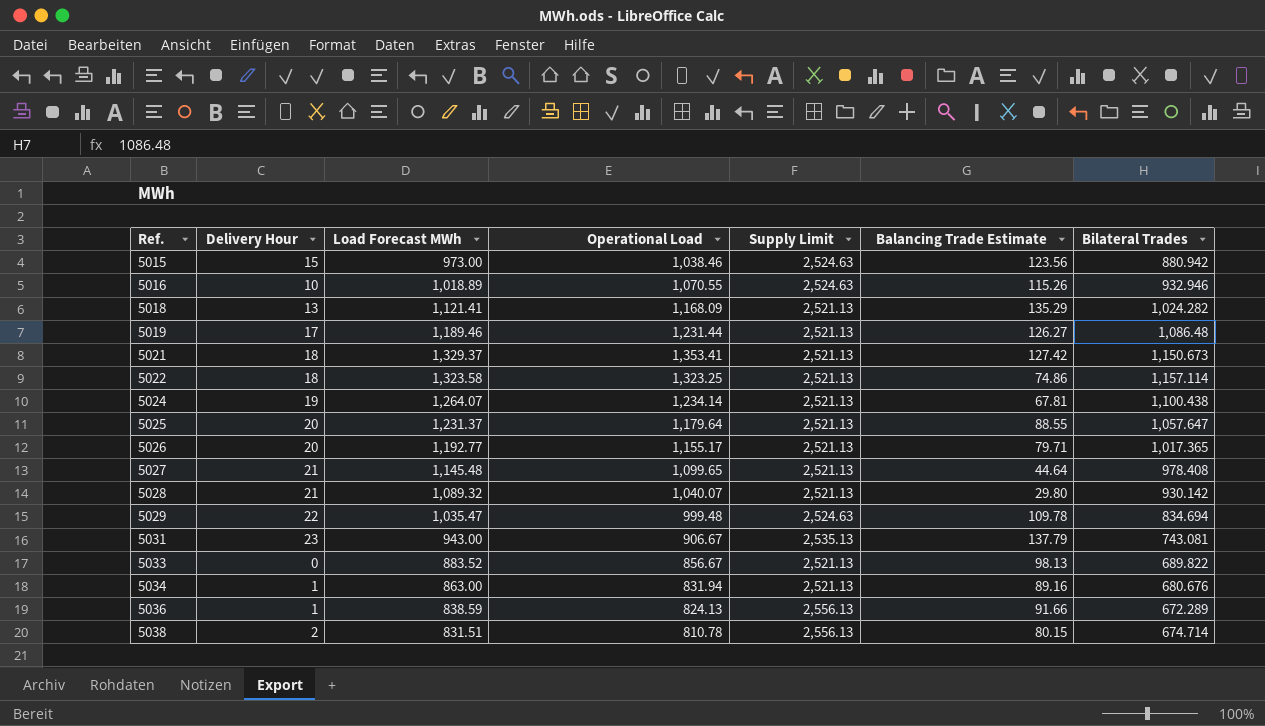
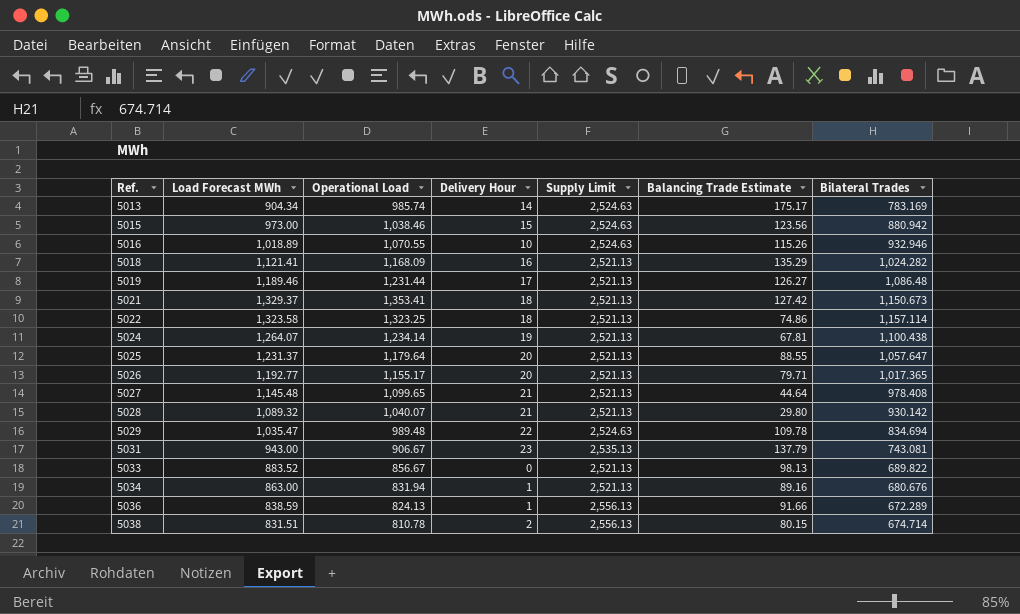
column Delivery Hour | position: 2 -> 4
row 5013: none -> 904.34 | 985.74 | 14 | 2,524.63 | 175.17 | 783.169
5018 | Delivery Hour: 13 -> 16
5029 | Operational Load: 999.48 -> 989.48

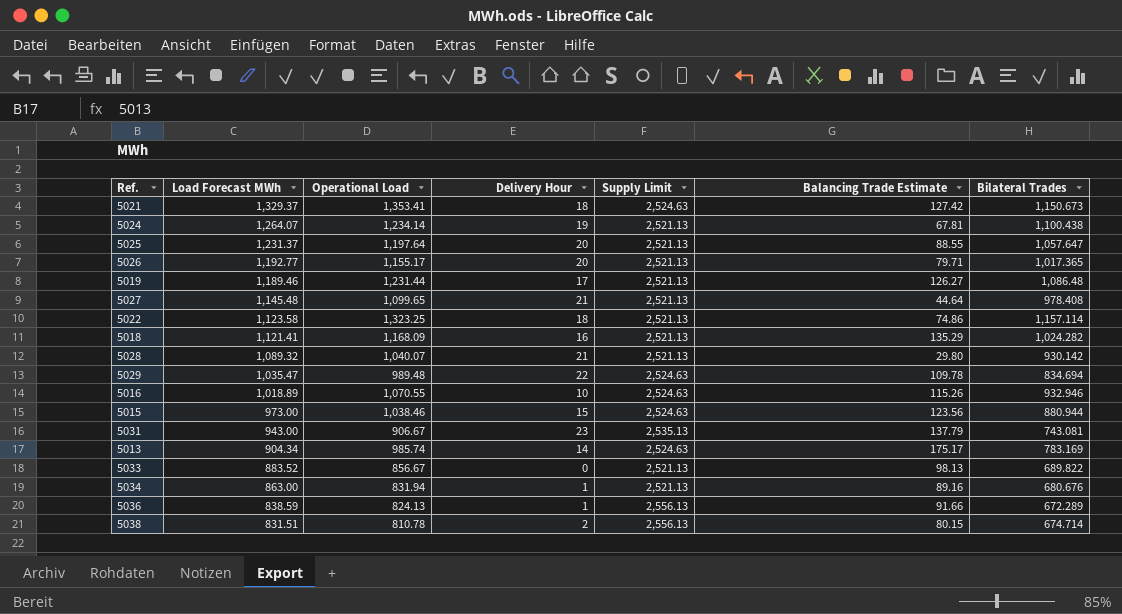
row order: Ref. ascending -> Load Forecast MWh descending
5021 | Supply Limit: 2,521.13 -> 2,524.63
5025 | Operational Load: 1,179.64 -> 1,197.64
5022 | Load Forecast MWh: 1,323.58 -> 1,123.58
5015 | Bilateral Trades: 880.942 -> 880.944

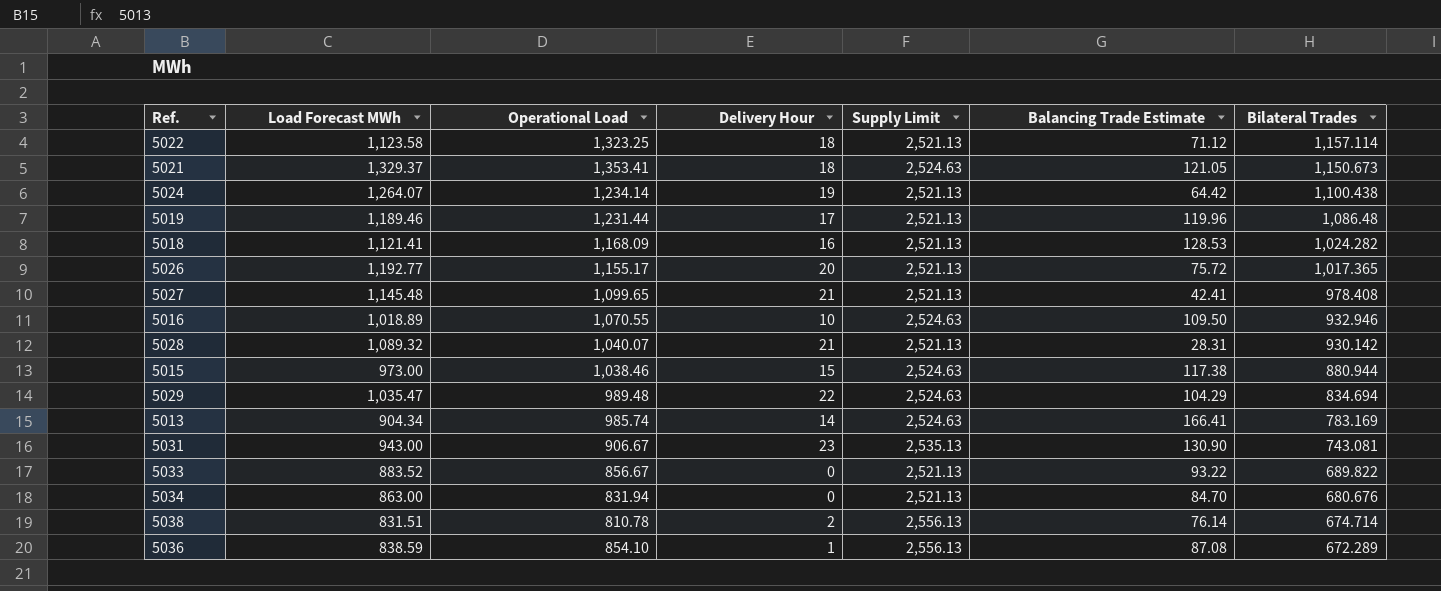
row order: Load Forecast MWh descending -> Bilateral Trades descending
row 5025: 1,231.37 | 1,197.64 | 20 | 2,521.13 | 88.55 | 1,057.647 -> none
5022 | Balancing Trade Estimate: 74.86 -> 71.12
5021 | Balancing Trade Estimate: 127.42 -> 121.05
5024 | Balancing Trade Estimate: 67.81 -> 64.42
5019 | Balancing Trade Estimate: 126.27 -> 119.96
5018 | Balancing Trade Estimate: 135.29 -> 128.53
5026 | Balancing Trade Estimate: 79.71 -> 75.72
5027 | Balancing Trade Estimate: 44.64 -> 42.41
5016 | Balancing Trade Estimate: 115.26 -> 109.50
5028 | Balancing Trade Estimate: 29.80 -> 28.31
5015 | Balancing Trade Estimate: 123.56 -> 117.38
5029 | Balancing Trade Estimate: 109.78 -> 104.29
5013 | Balancing Trade Estimate: 175.17 -> 166.41
5031 | Balancing Trade Estimate: 137.79 -> 130.90
5033 | Balancing Trade Estimate: 98.13 -> 93.22
5034 | Delivery Hour: 1 -> 0
5034 | Balancing Trade Estimate: 89.16 -> 84.70
5038 | Balancing Trade Estimate: 80.15 -> 76.14
5036 | Operational Load: 824.13 -> 854.10
5036 | Balancing Trade Estimate: 91.66 -> 87.08

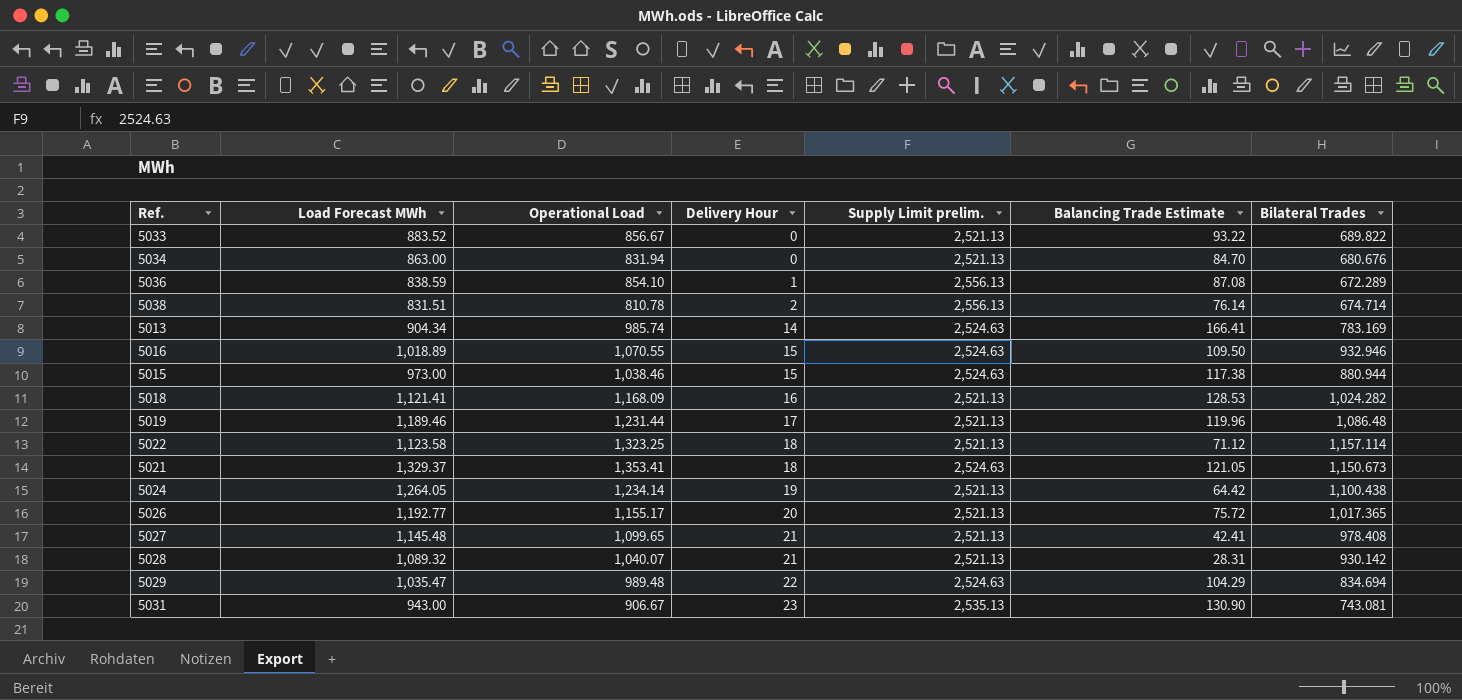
row order: Bilateral Trades descending -> Delivery Hour ascending
column name: Supply Limit -> Supply Limit prelim.
5016 | Delivery Hour: 10 -> 15
5024 | Load Forecast MWh: 1,264.07 -> 1,264.05

